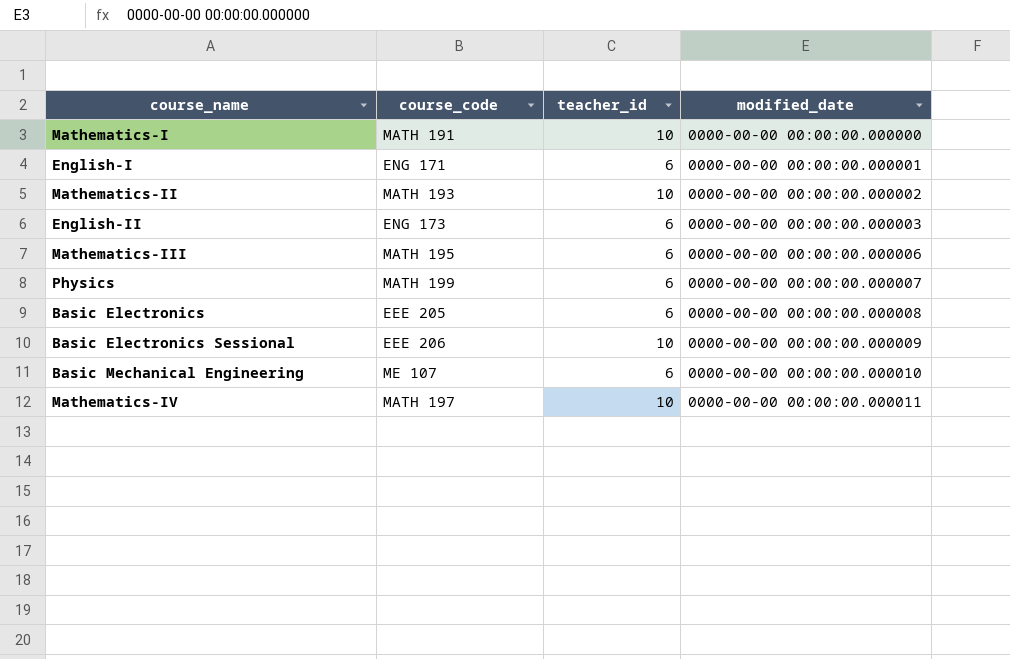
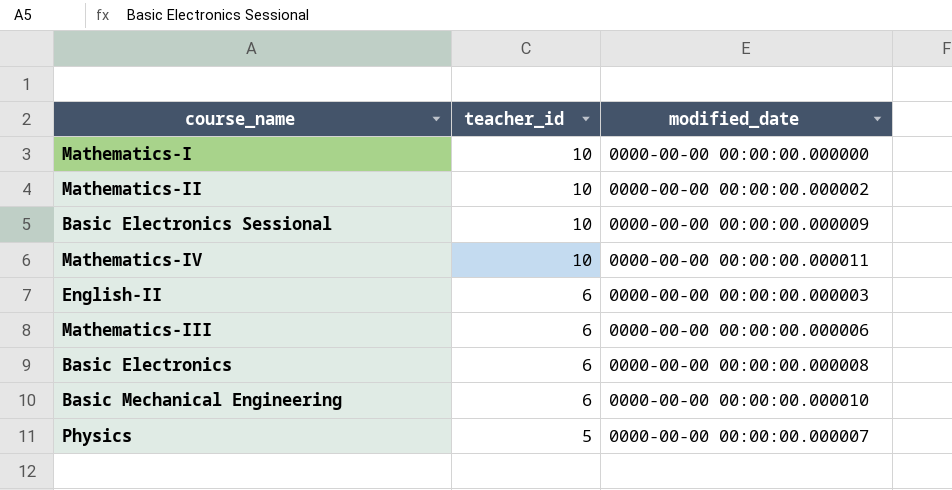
row order: modified_date ascending -> teacher_id descending
column course_code | position: 2 -> none
row English-I: ENG 171 | 6 | 0000-00-00 00:00:00.000001 -> none
Physics | teacher_id: 6 -> 5

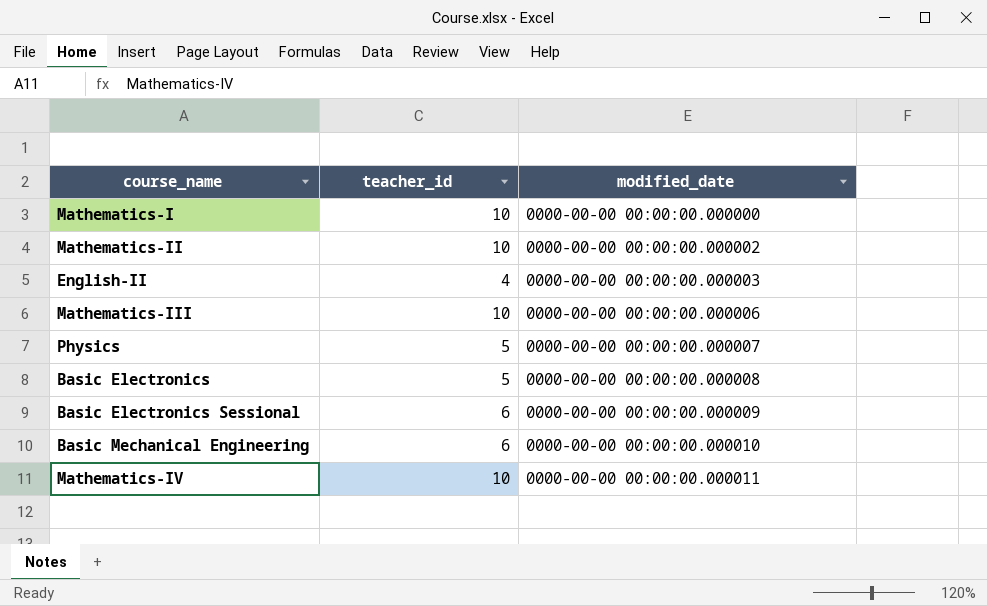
row order: teacher_id descending -> modified_date ascending
English-II | teacher_id: 6 -> 4
Mathematics-III | teacher_id: 6 -> 10
Basic Electronics | teacher_id: 6 -> 5
Basic Electronics Sessional | teacher_id: 10 -> 6

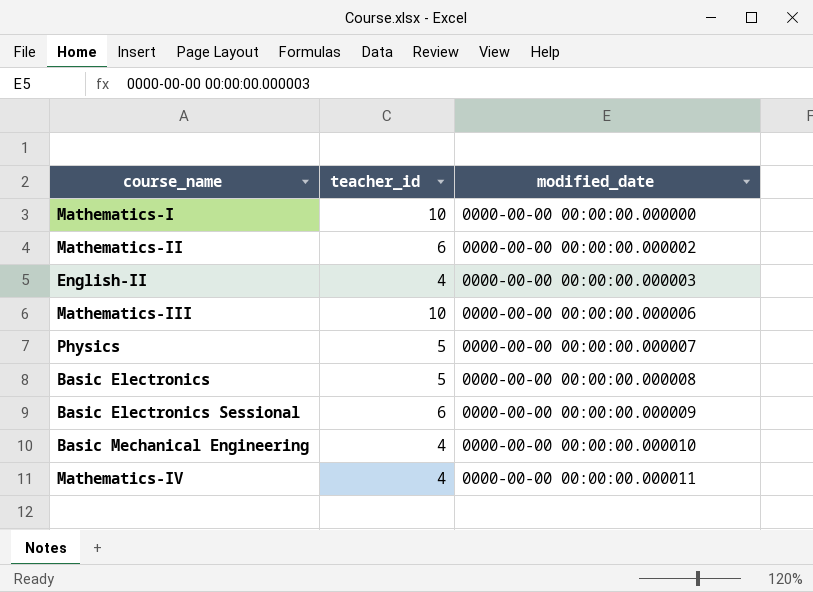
Mathematics-II | teacher_id: 10 -> 6
Basic Mechanical Engineering | teacher_id: 6 -> 4
Mathematics-IV | teacher_id: 10 -> 4

